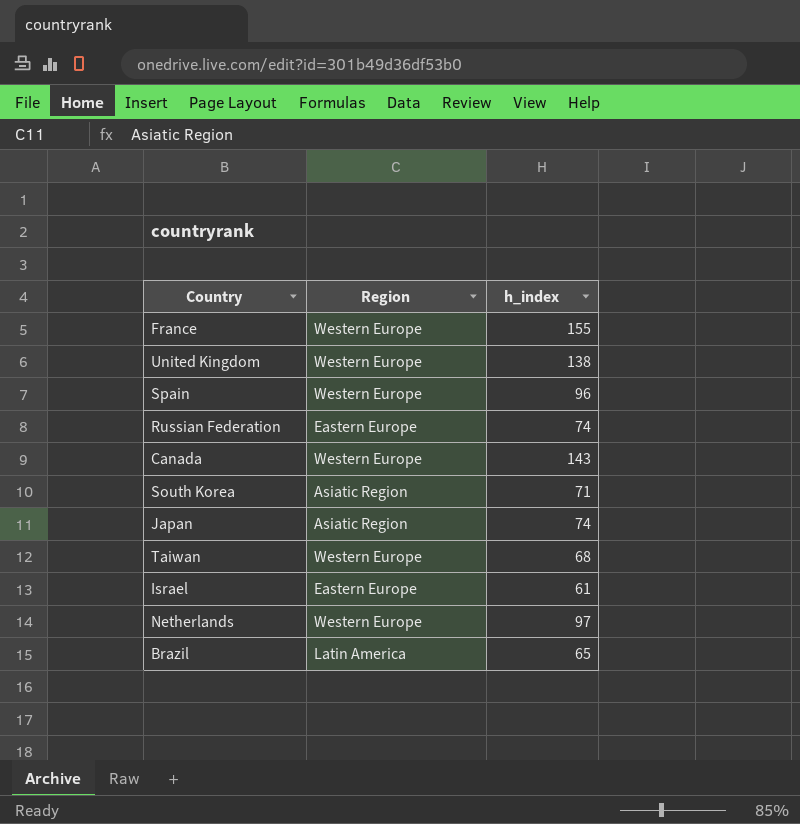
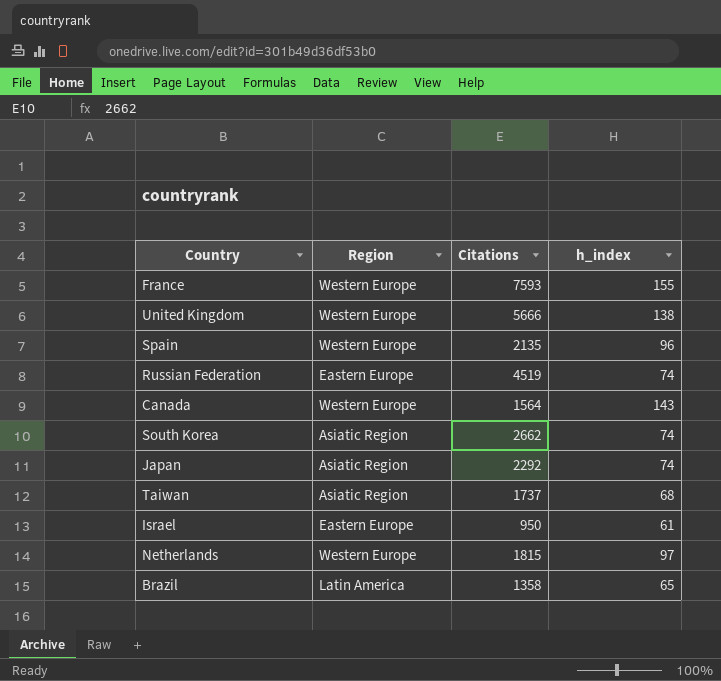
column Citations | position: none -> 3
South Korea | h_index: 71 -> 74
Taiwan | Region: Western Europe -> Asiatic Region

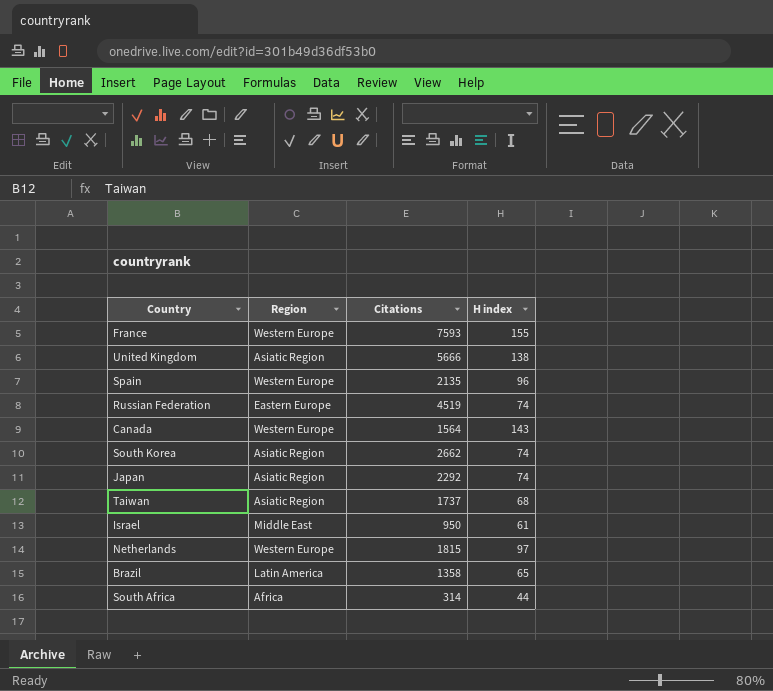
column name: h_index -> H index
United Kingdom | Region: Western Europe -> Asiatic Region
Israel | Region: Eastern Europe -> Middle East
row South Africa: none -> Africa | 314 | 44

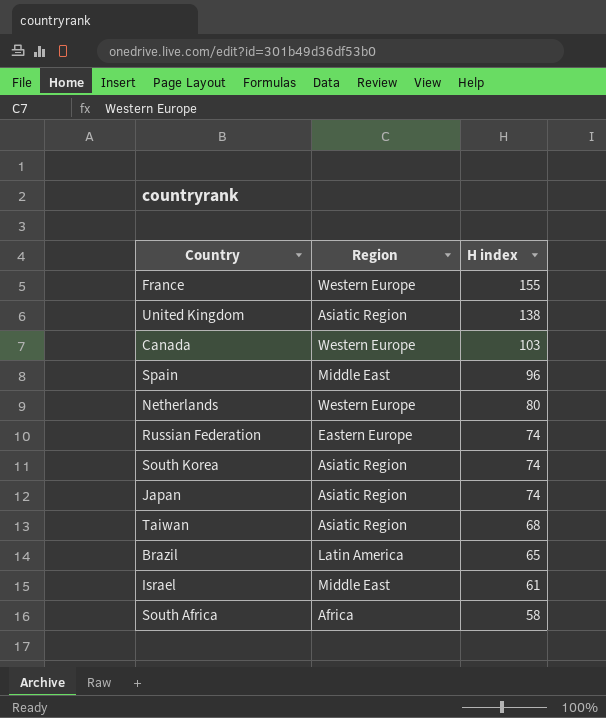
row order: none -> H index descending
column Citations | position: 3 -> none
Canada | H index: 143 -> 103
Spain | Region: Western Europe -> Middle East
Netherlands | H index: 97 -> 80
South Africa | H index: 44 -> 58

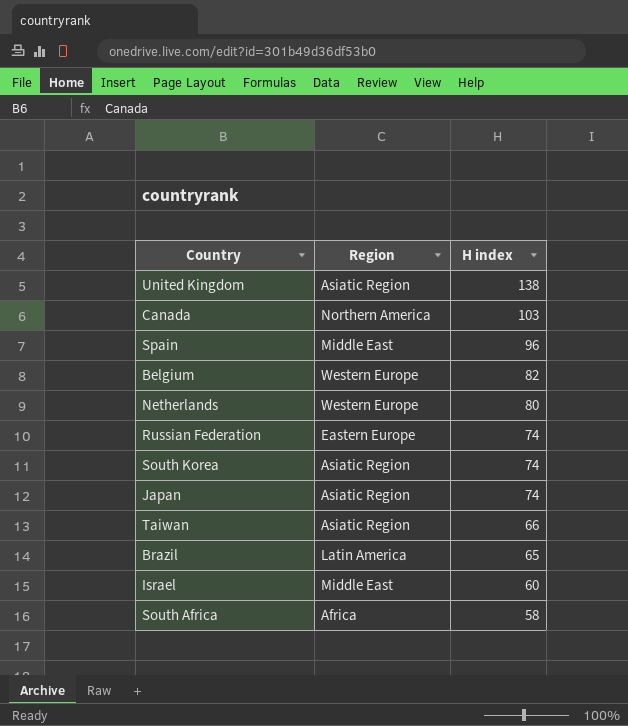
row France: Western Europe | 155 -> none
Canada | Region: Western Europe -> Northern America
row Belgium: none -> Western Europe | 82
Taiwan | H index: 68 -> 66
Israel | H index: 61 -> 60

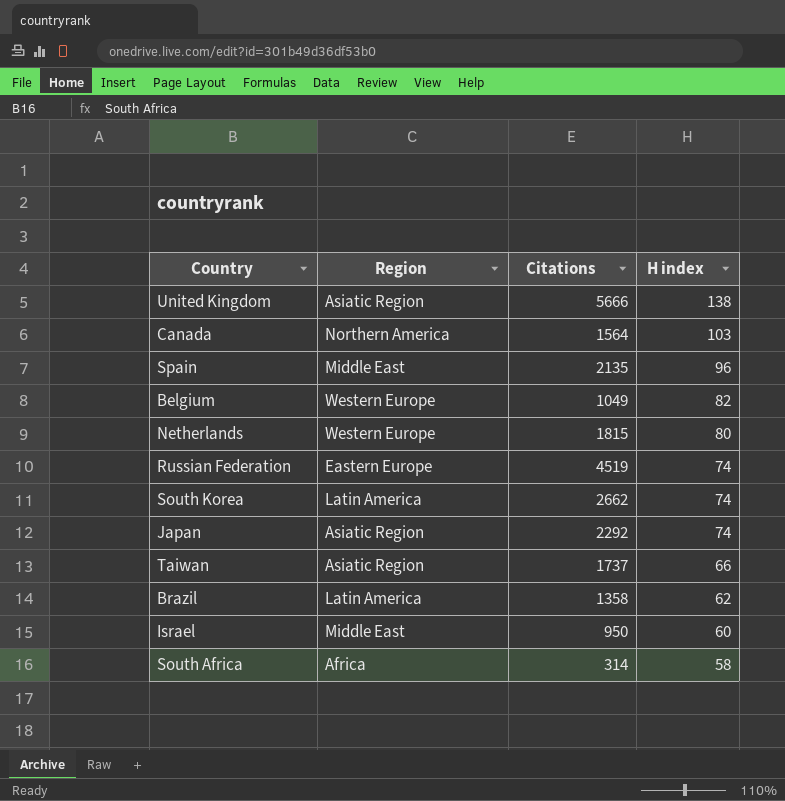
column Citations | position: none -> 3
South Korea | Region: Asiatic Region -> Latin America
Brazil | H index: 65 -> 62

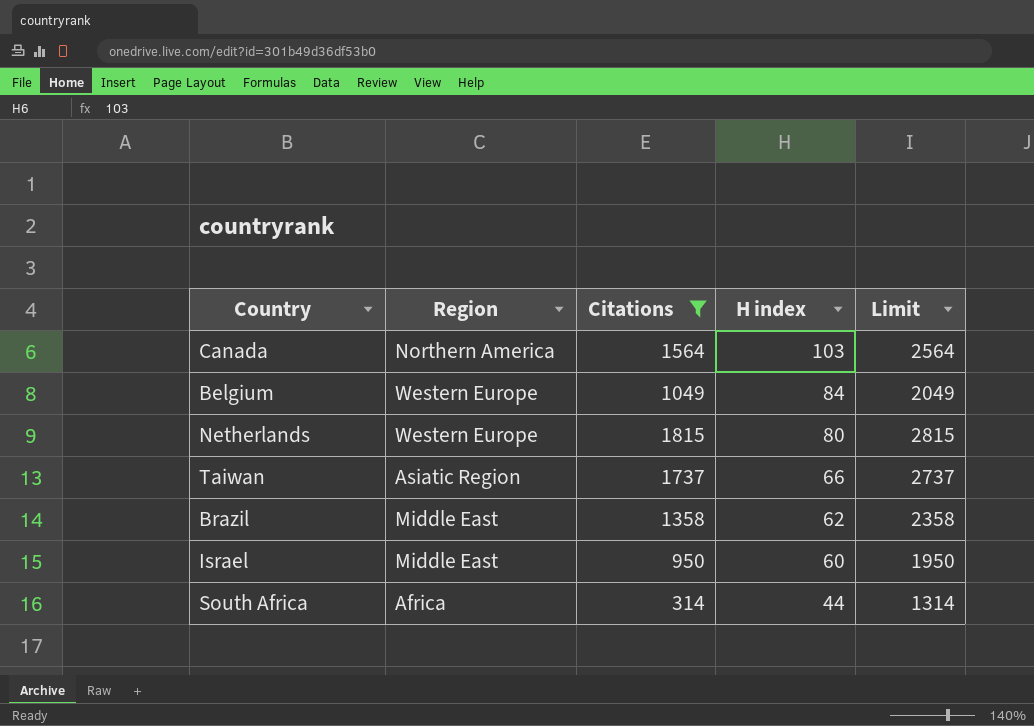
filter: none -> Citations <= 1815
column Limit | formula: none -> [Citations] + 1000
Belgium | H index: 82 -> 84
Brazil | Region: Latin America -> Middle East
South Africa | H index: 58 -> 44

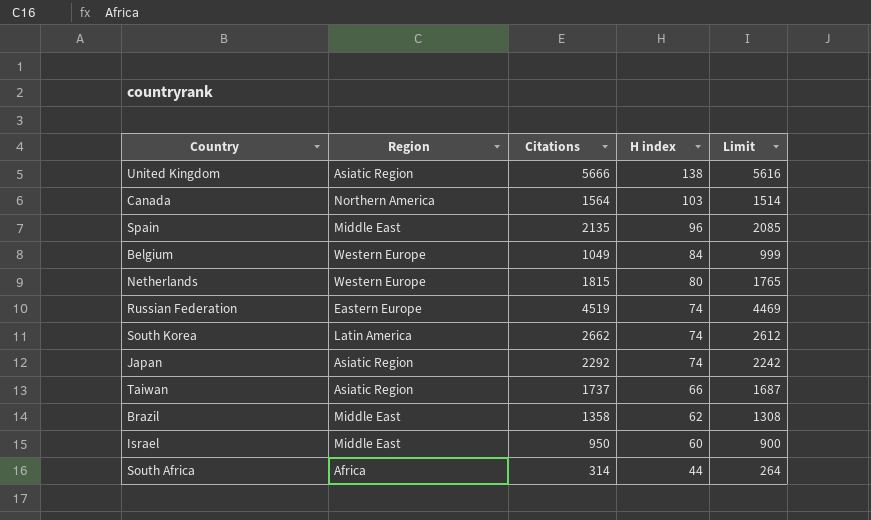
filter: Citations <= 1815 -> none
column Limit | formula: [Citations] + 1000 -> [Citations] - 50

